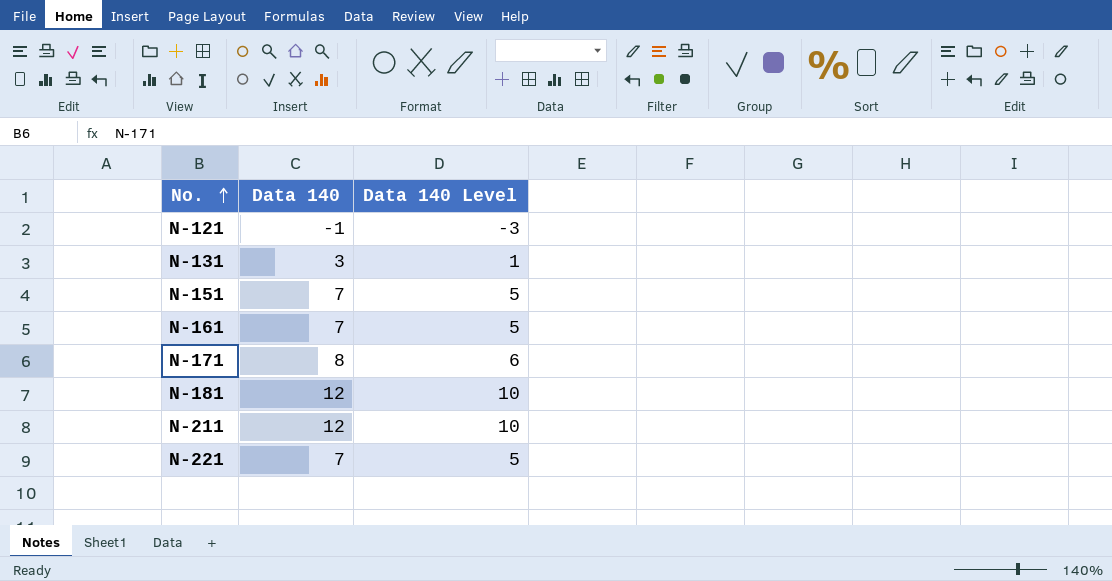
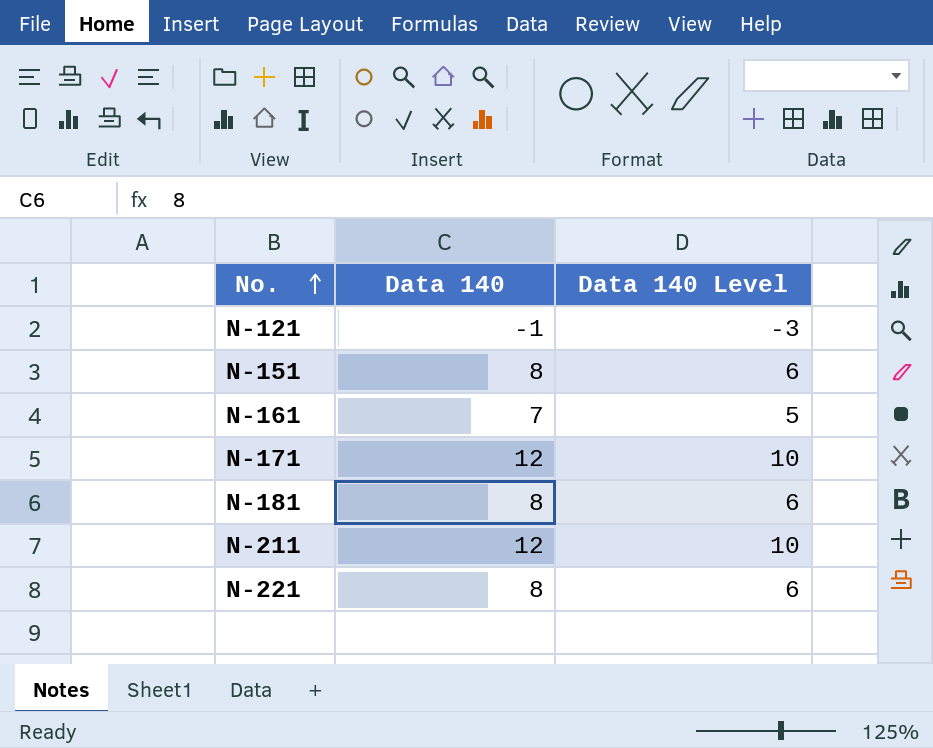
row N-131: 3 | 1 -> none
N-151 | Data 140: 7 -> 8
N-151 | Data 140 Level: 5 -> 6
N-171 | Data 140: 8 -> 12
N-171 | Data 140 Level: 6 -> 10
N-181 | Data 140: 12 -> 8
N-181 | Data 140 Level: 10 -> 6
N-221 | Data 140: 7 -> 8
N-221 | Data 140 Level: 5 -> 6

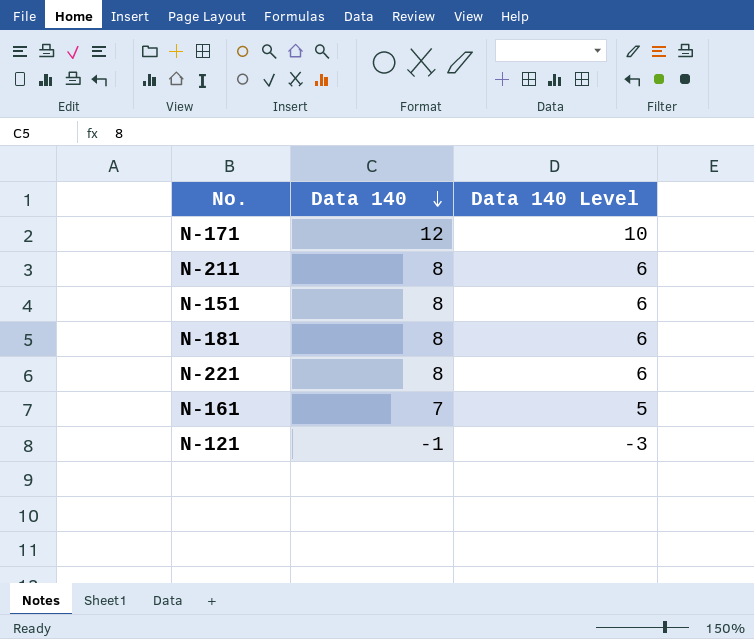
row order: No. ascending -> Data 140 descending
N-211 | Data 140: 12 -> 8
N-211 | Data 140 Level: 10 -> 6

